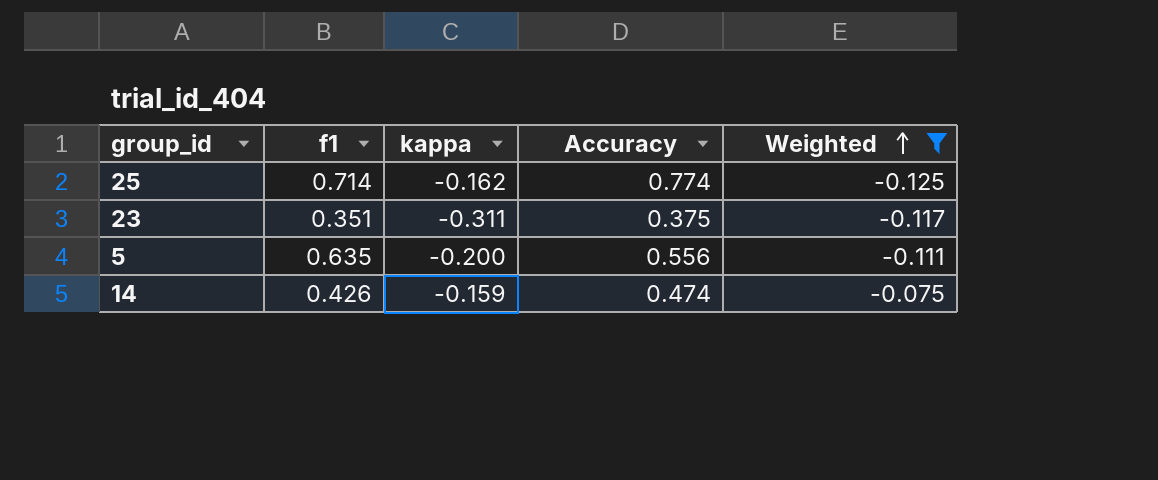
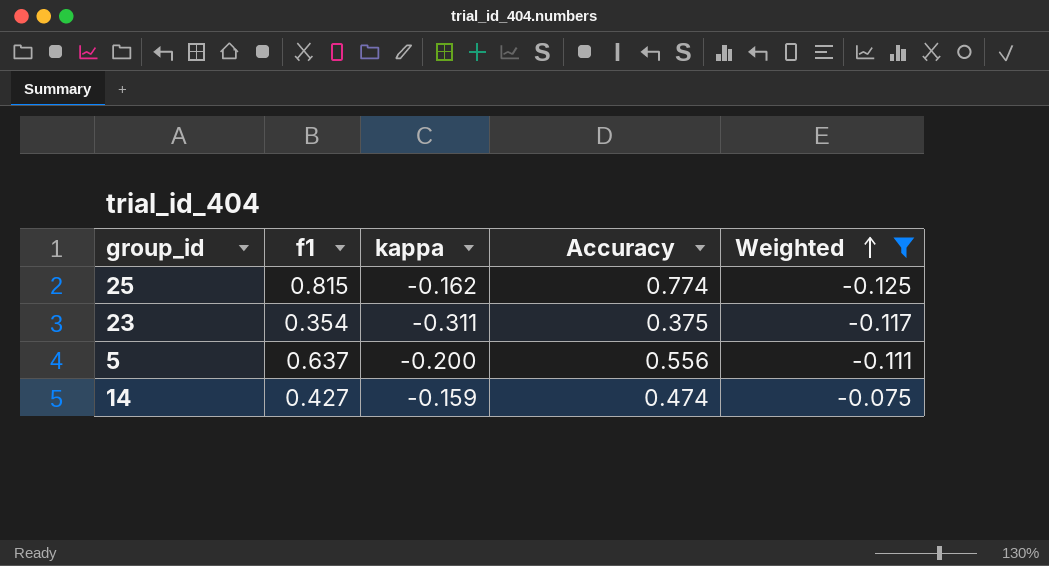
25 | f1: 0.714 -> 0.815
23 | f1: 0.351 -> 0.354
5 | f1: 0.635 -> 0.637
14 | f1: 0.426 -> 0.427

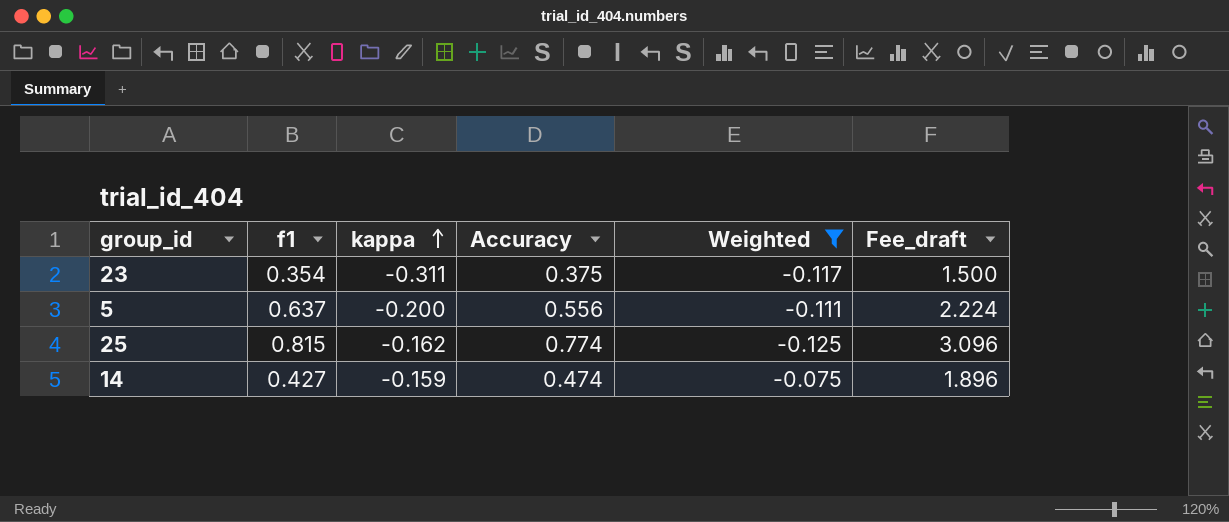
row order: Weighted ascending -> kappa ascending
column Fee_draft | formula: none -> [Accuracy] * 4

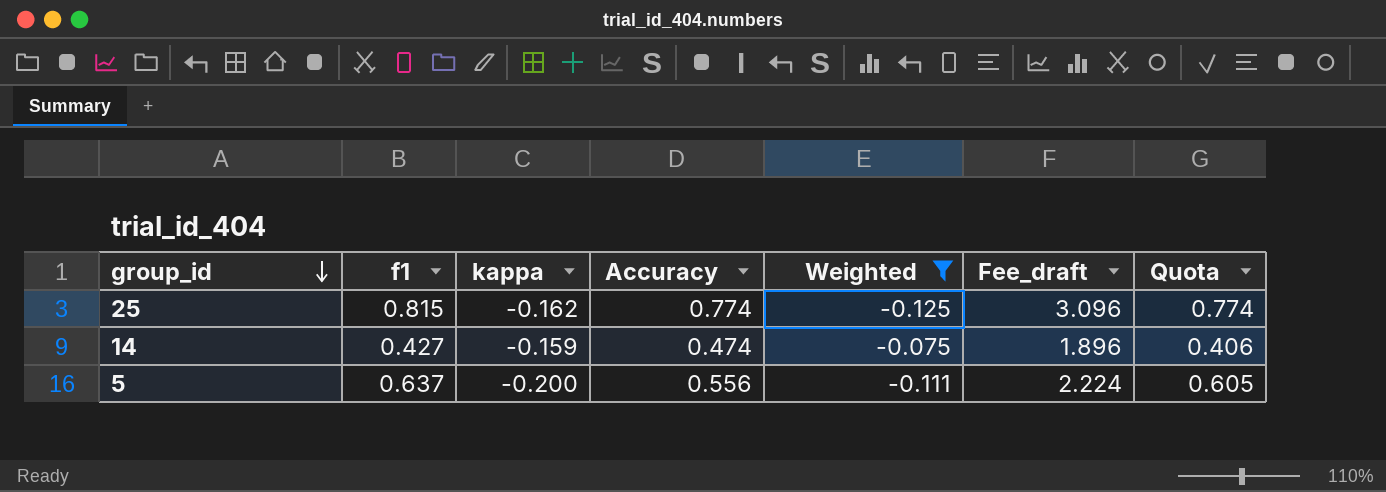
row order: kappa ascending -> group_id descending
column Quota | formula: none -> [f1] * 0.95
row 23: 0.354 | -0.311 | 0.375 | -0.117 | 1.500 -> none

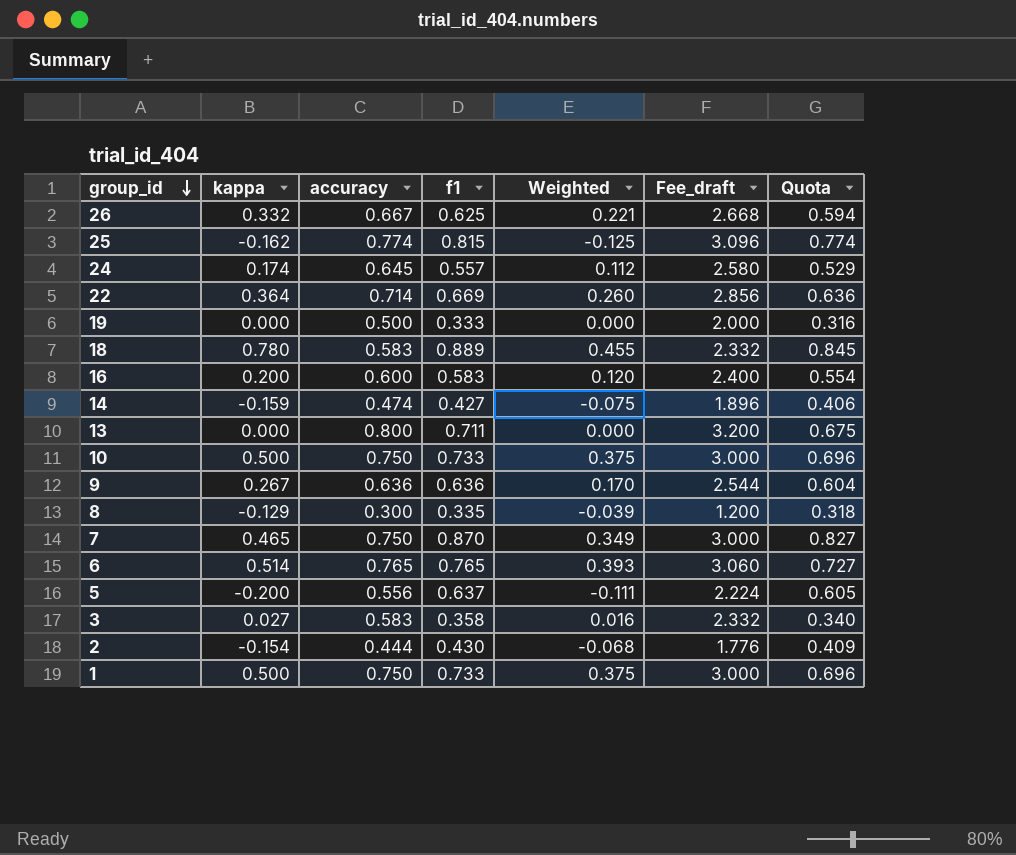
filter: Weighted <= -0.075 -> none
column name: Accuracy -> accuracy
column f1 | position: 2 -> 4

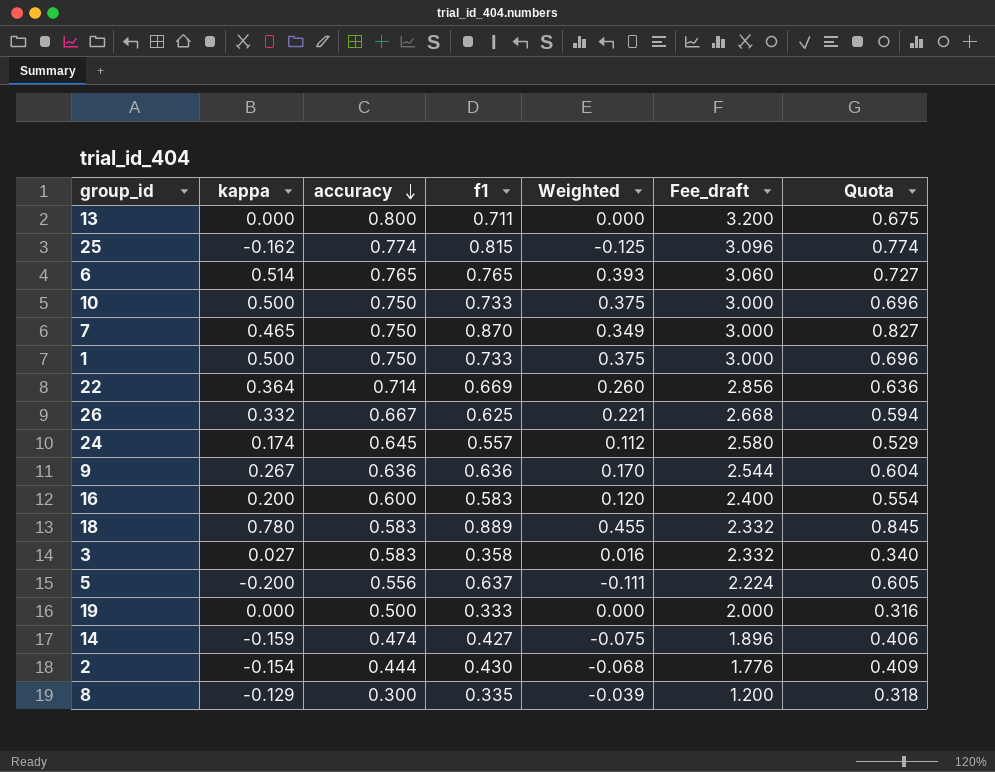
row order: group_id descending -> accuracy descending

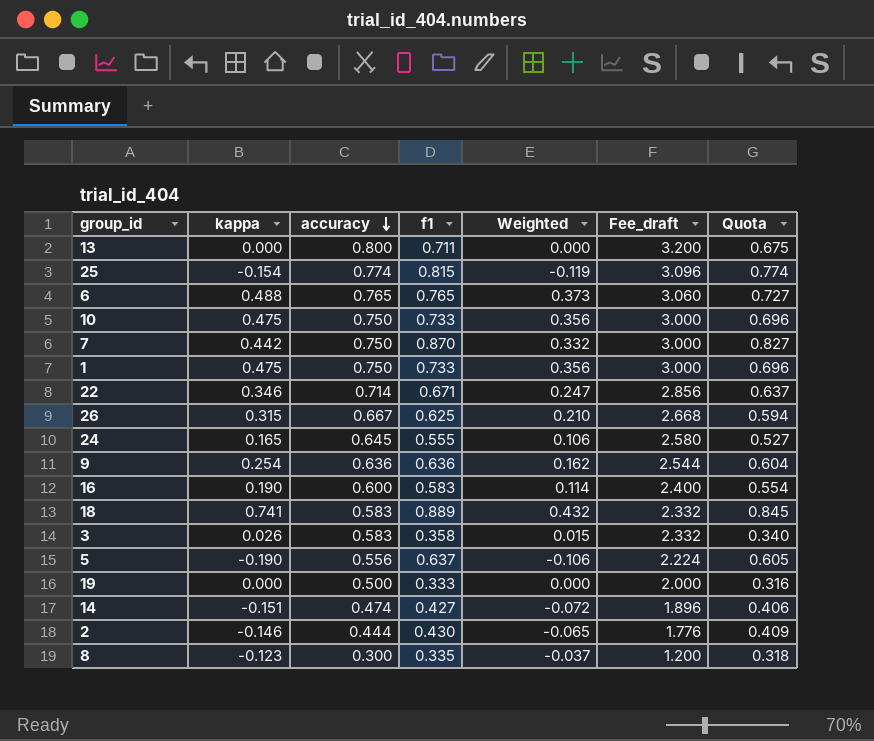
25 | kappa: -0.162 -> -0.154
25 | Weighted: -0.125 -> -0.119
6 | kappa: 0.514 -> 0.488
6 | Weighted: 0.393 -> 0.373
10 | kappa: 0.500 -> 0.475
10 | Weighted: 0.375 -> 0.356
7 | kappa: 0.465 -> 0.442
7 | Weighted: 0.349 -> 0.332
1 | kappa: 0.500 -> 0.475
1 | Weighted: 0.375 -> 0.356
22 | kappa: 0.364 -> 0.346
22 | f1: 0.669 -> 0.671
22 | Weighted: 0.260 -> 0.247
22 | Quota: 0.636 -> 0.637
26 | kappa: 0.332 -> 0.315
26 | Weighted: 0.221 -> 0.210
24 | kappa: 0.174 -> 0.165
24 | f1: 0.557 -> 0.555
24 | Weighted: 0.112 -> 0.106
24 | Quota: 0.529 -> 0.527
9 | kappa: 0.267 -> 0.254
9 | Weighted: 0.170 -> 0.162
16 | kappa: 0.200 -> 0.190
16 | Weighted: 0.120 -> 0.114
18 | kappa: 0.780 -> 0.741
18 | Weighted: 0.455 -> 0.432
3 | kappa: 0.027 -> 0.026
3 | Weighted: 0.016 -> 0.015
5 | kappa: -0.200 -> -0.190
5 | Weighted: -0.111 -> -0.106
14 | kappa: -0.159 -> -0.151
14 | Weighted: -0.075 -> -0.072
2 | kappa: -0.154 -> -0.146
2 | Weighted: -0.068 -> -0.065
8 | kappa: -0.129 -> -0.123
8 | Weighted: -0.039 -> -0.037

